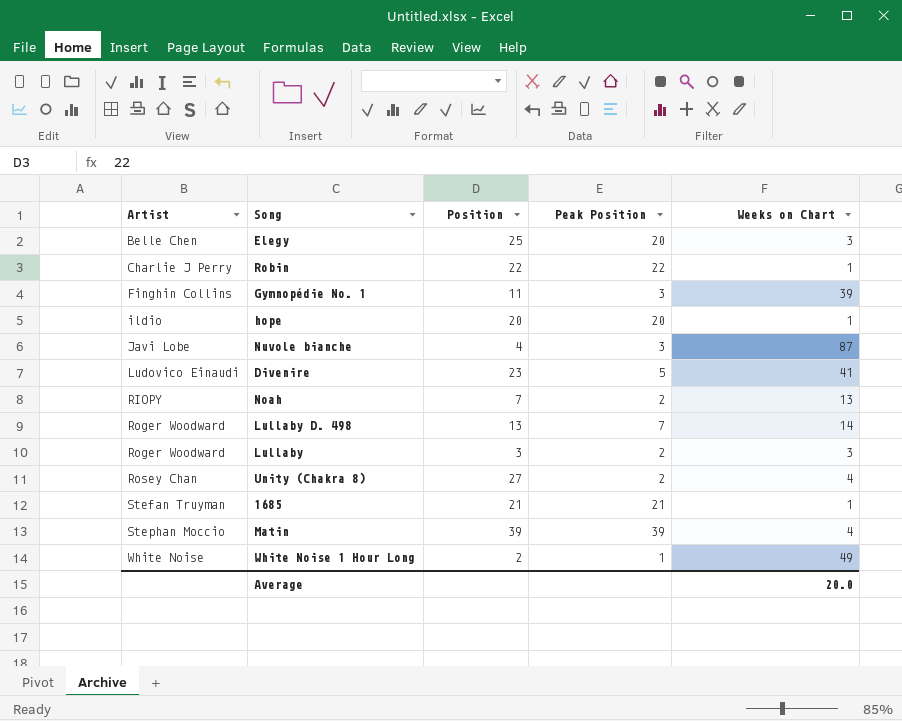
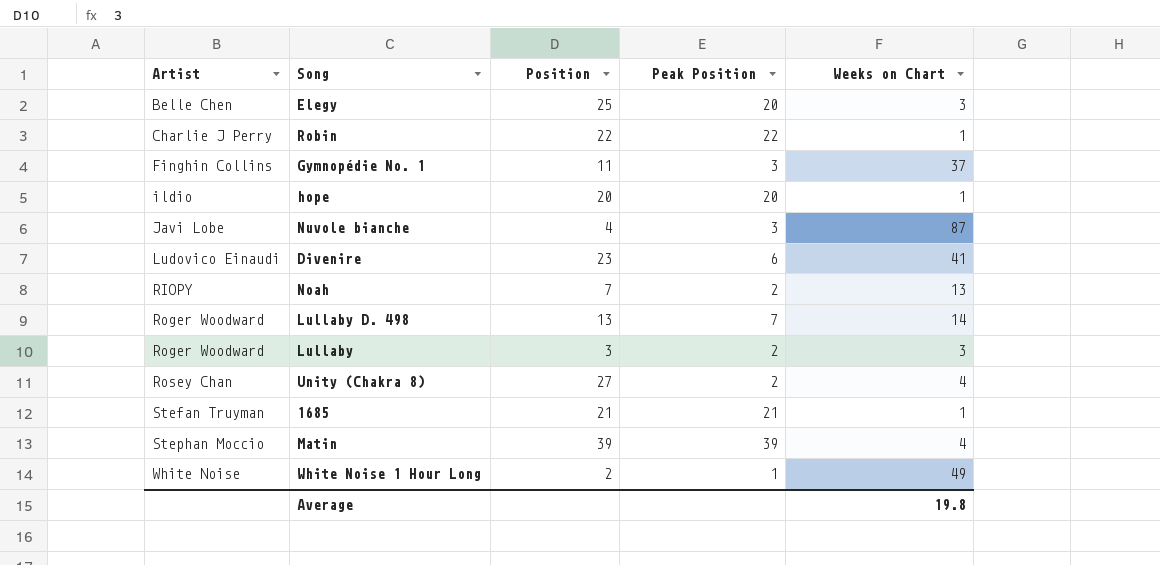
Gymnopédie No. 1 | Weeks on Chart: 39 -> 37
Divenire | Peak Position: 5 -> 6
Average | Weeks on Chart: 20.0 -> 19.8

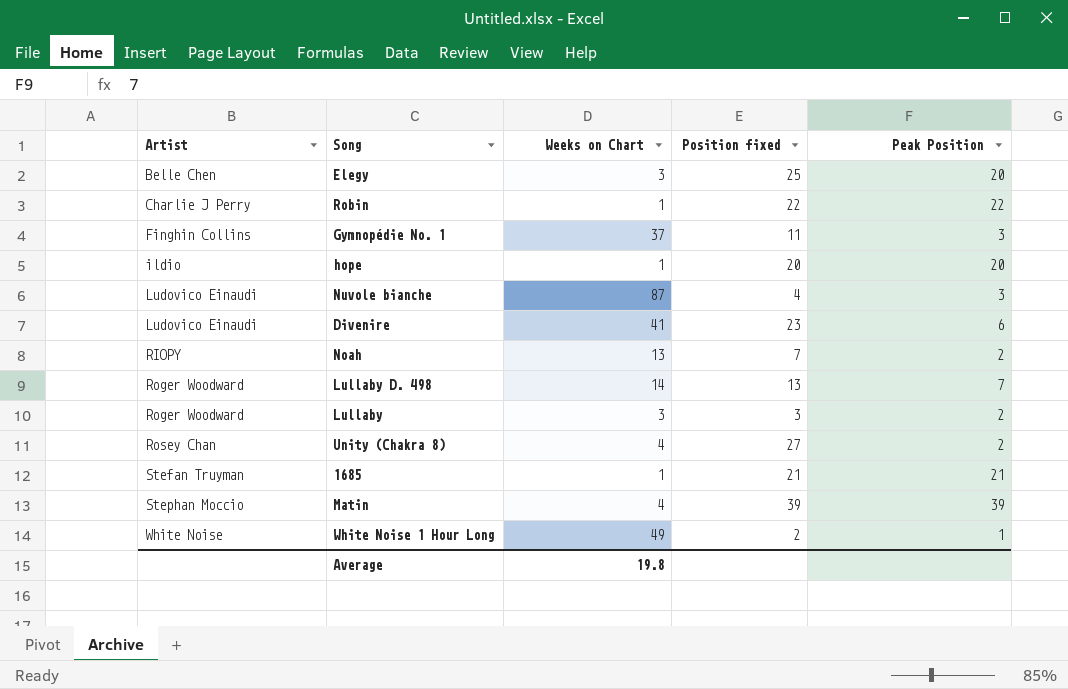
column Weeks on Chart | position: 5 -> 3
column name: Position -> Position fixed
Nuvole bianche | Artist: Javi Lobe -> Ludovico Einaudi

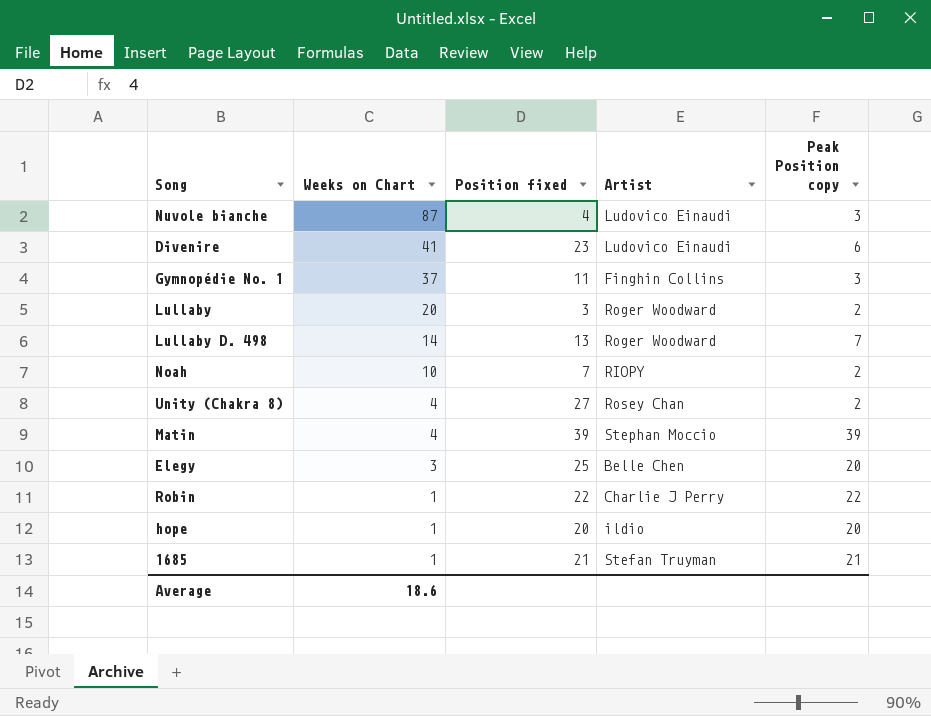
row order: Artist ascending -> Weeks on Chart descending
column Artist | position: 1 -> 4
column name: Peak Position -> Peak Position copy
row White Noise 1 Hour Long: White Noise | 49 | 2 | 1 -> none
Lullaby | Weeks on Chart: 3 -> 20
Noah | Weeks on Chart: 13 -> 10
Average | Weeks on Chart: 19.8 -> 18.6

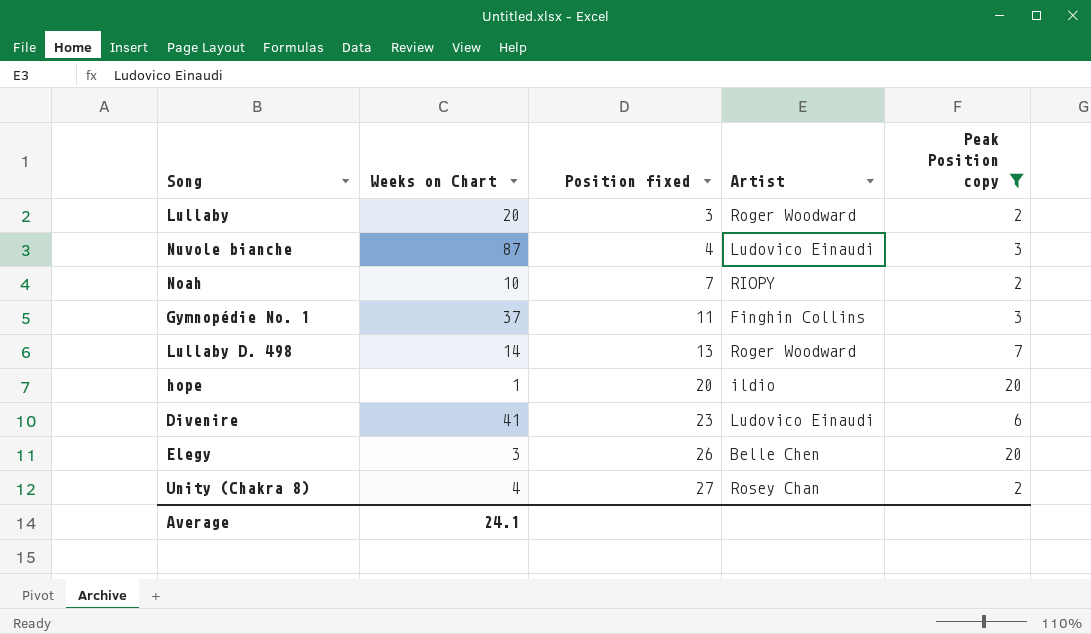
filter: none -> Peak Position copy <= 20
row order: Weeks on Chart descending -> Position fixed ascending
Elegy | Position fixed: 25 -> 26
Average | Weeks on Chart: 18.6 -> 24.1

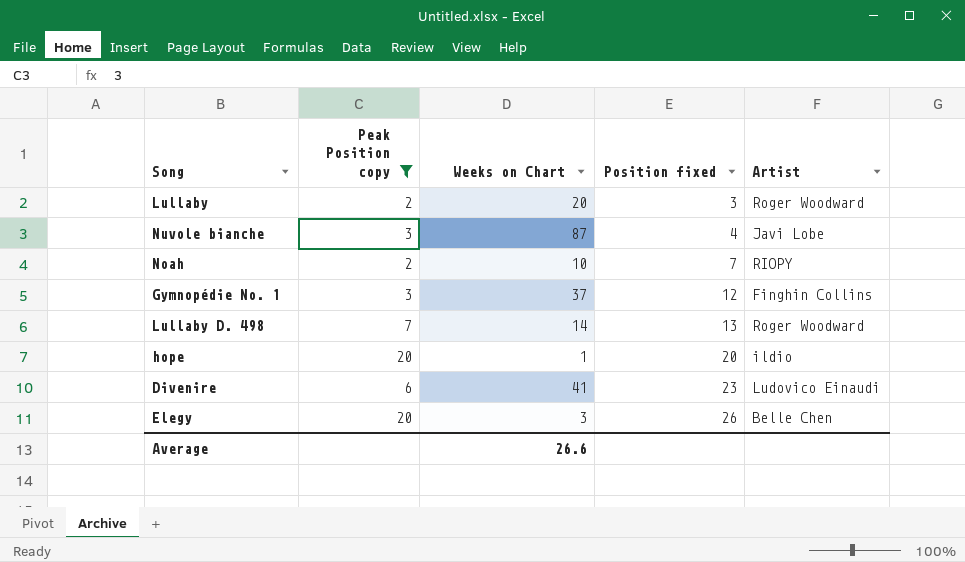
column Peak Position copy | position: 5 -> 2
row Unity (Chakra 8): 4 | 27 | Rosey Chan | 2 -> none
Nuvole bianche | Artist: Ludovico Einaudi -> Javi Lobe
Gymnopédie No. 1 | Position fixed: 11 -> 12
Average | Weeks on Chart: 24.1 -> 26.6

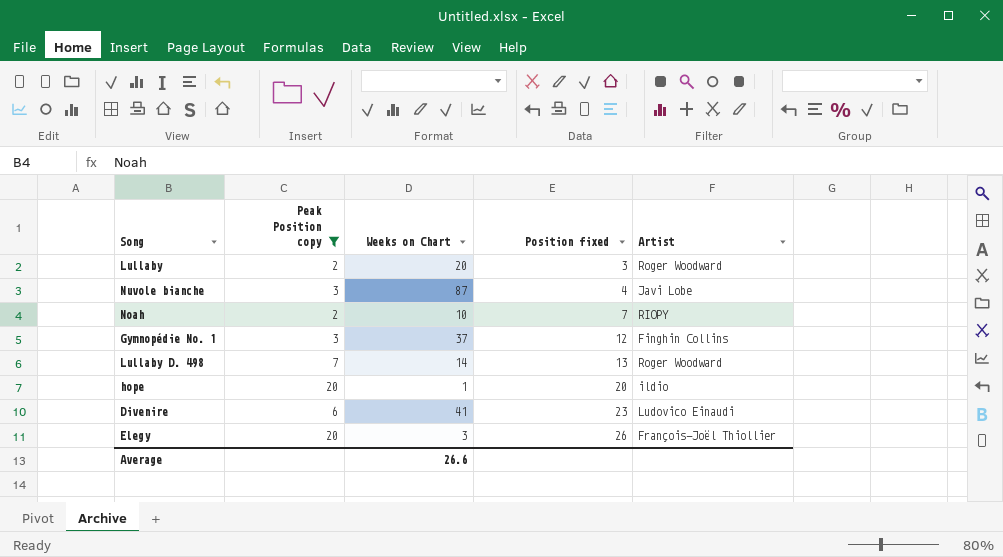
Elegy | Artist: Belle Chen -> François-Joël Thiollier

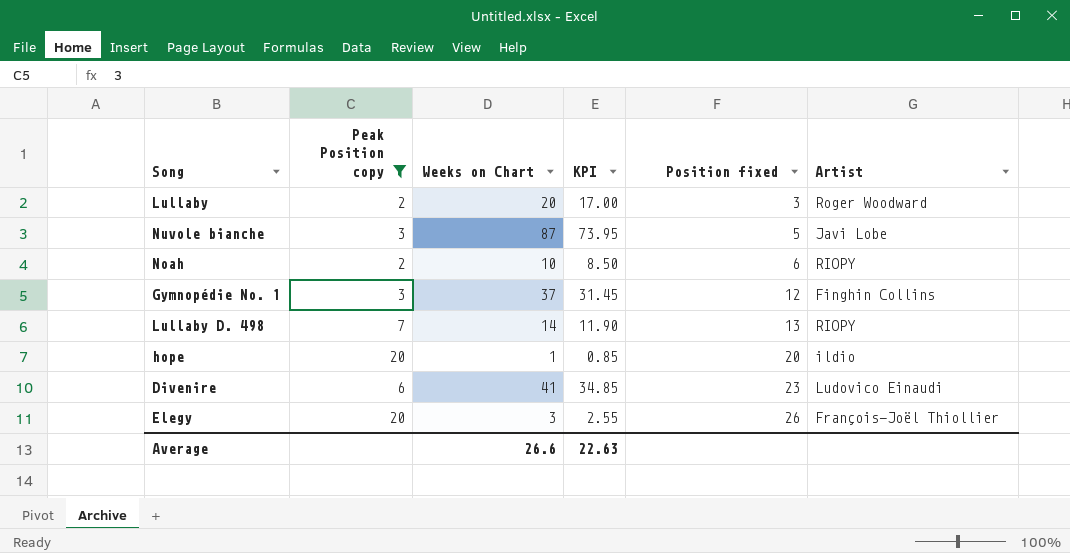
column KPI | formula: none -> [Weeks on Chart] * 0.85
Nuvole bianche | Position fixed: 4 -> 5
Noah | Position fixed: 7 -> 6
Lullaby D. 498 | Artist: Roger Woodward -> RIOPY

